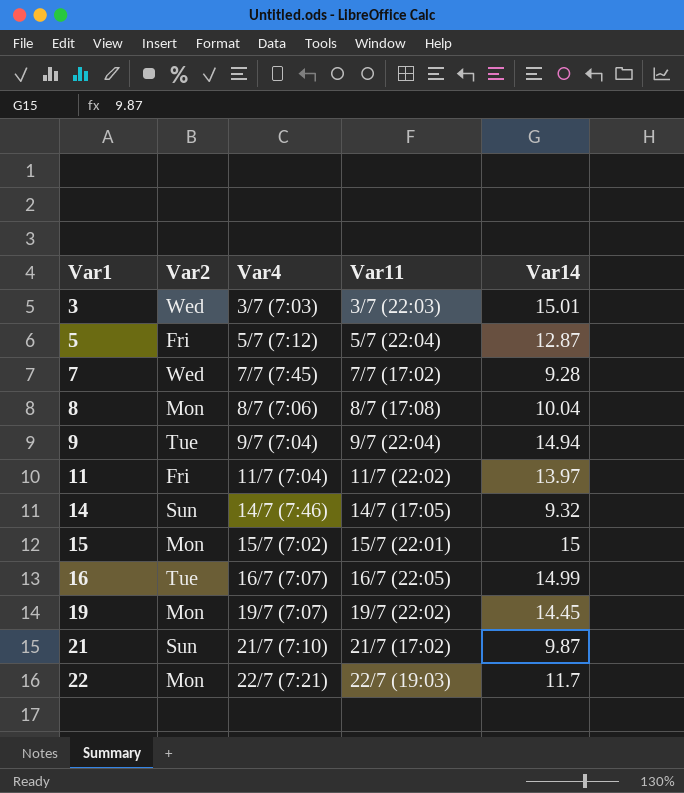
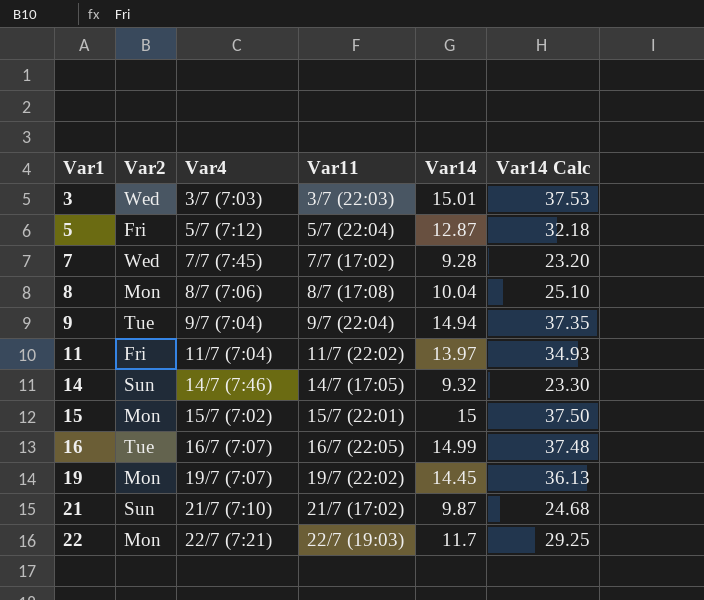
column Var14 Calc | formula: none -> [Var14] * 2.5

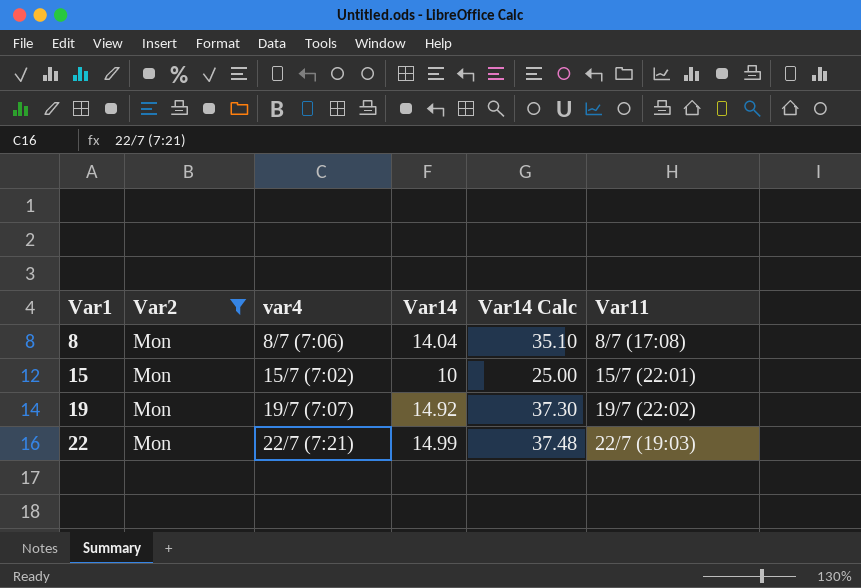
filter: none -> Var2 = Mon
column name: Var4 -> var4
column Var11 | position: 4 -> 6
8 | Var14: 10.04 -> 14.04
8 | Var14 Calc: 25.10 -> 35.10
15 | Var14: 15 -> 10
15 | Var14 Calc: 37.50 -> 25.00
19 | Var14: 14.45 -> 14.92
19 | Var14 Calc: 36.13 -> 37.30
22 | Var14: 11.7 -> 14.99
22 | Var14 Calc: 29.25 -> 37.48

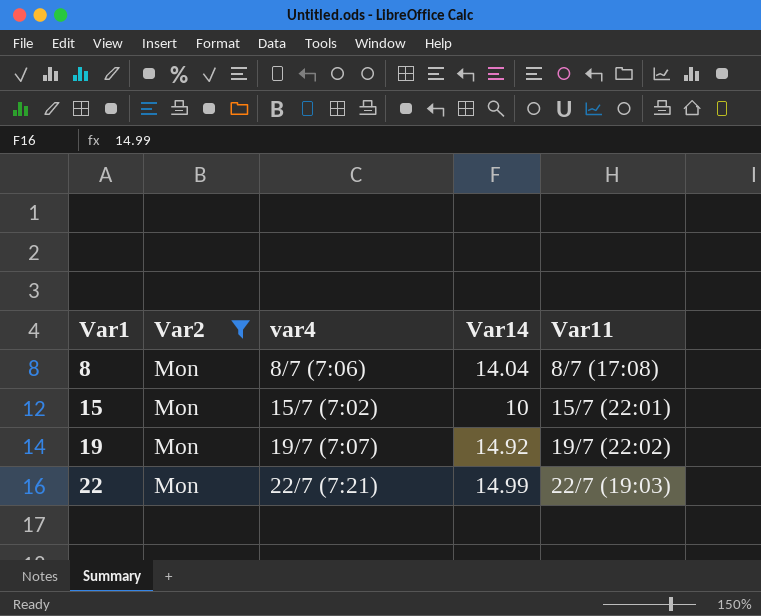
column Var14 Calc | formula: [Var14] * 2.5 -> none

